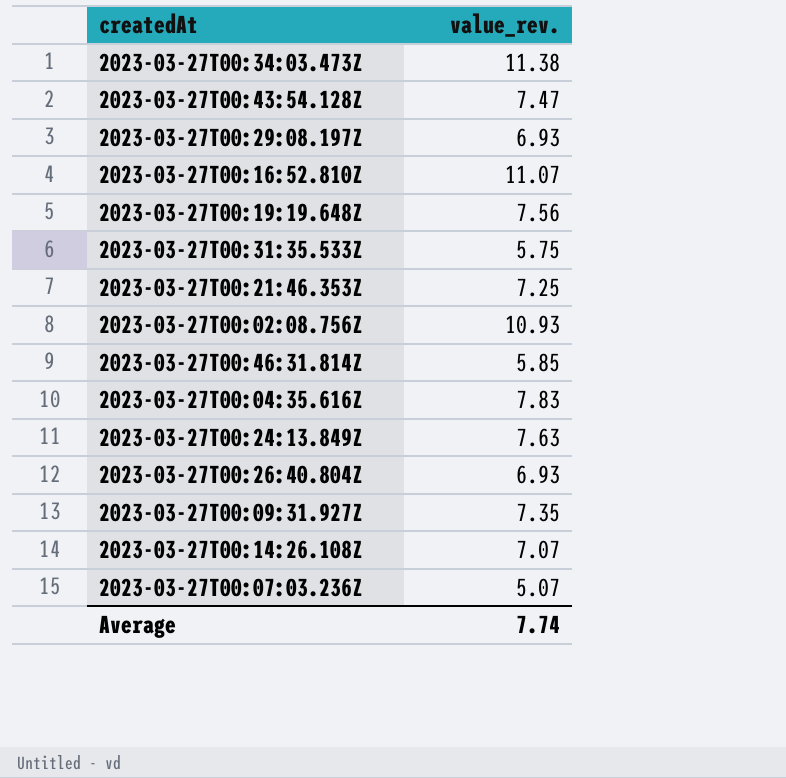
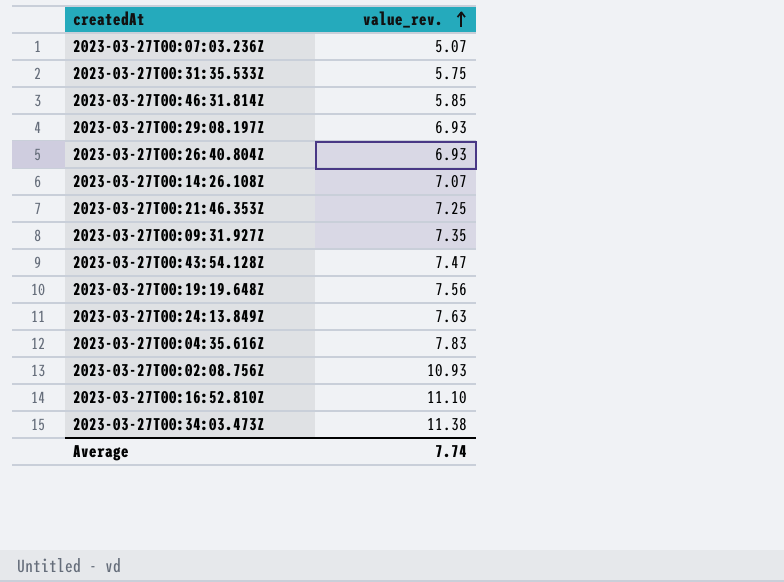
row order: none -> value_rev. ascending
2023-03-27T00:16:52.810Z | value_rev.: 11.07 -> 11.10

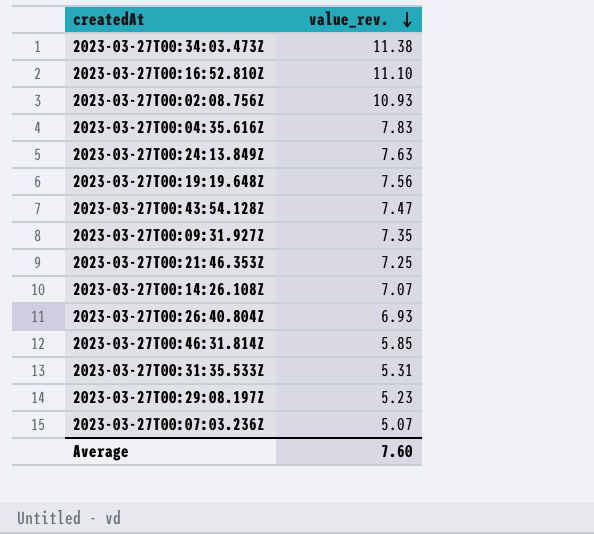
row order: value_rev. ascending -> value_rev. descending
2023-03-27T00:31:35.533Z | value_rev.: 5.75 -> 5.31
2023-03-27T00:29:08.197Z | value_rev.: 6.93 -> 5.23
Average | value_rev.: 7.74 -> 7.60

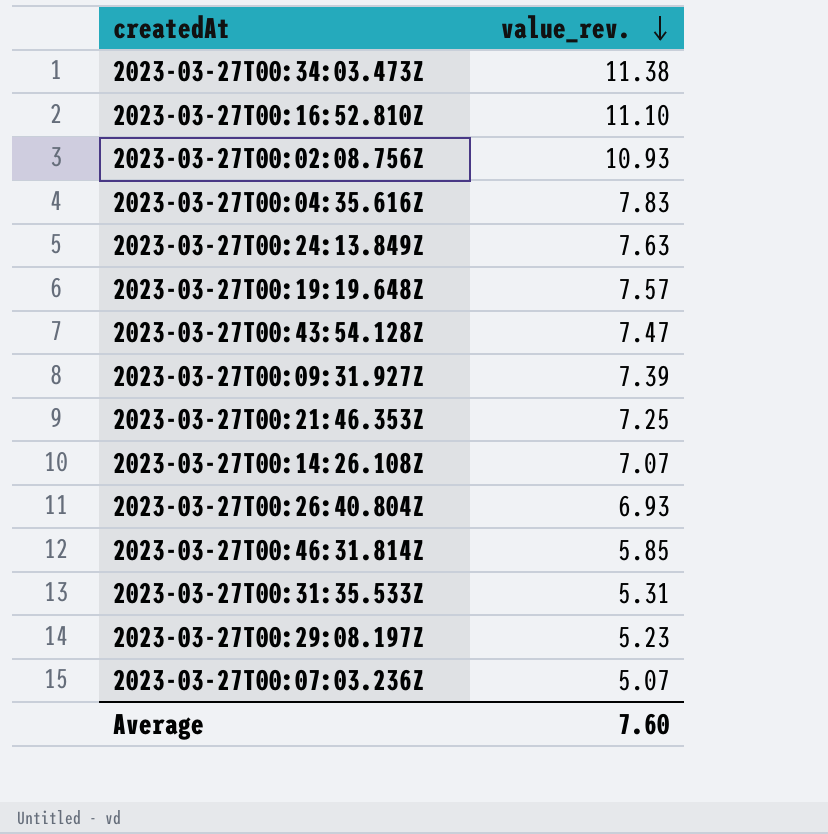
2023-03-27T00:19:19.648Z | value_rev.: 7.56 -> 7.57
2023-03-27T00:09:31.927Z | value_rev.: 7.35 -> 7.39

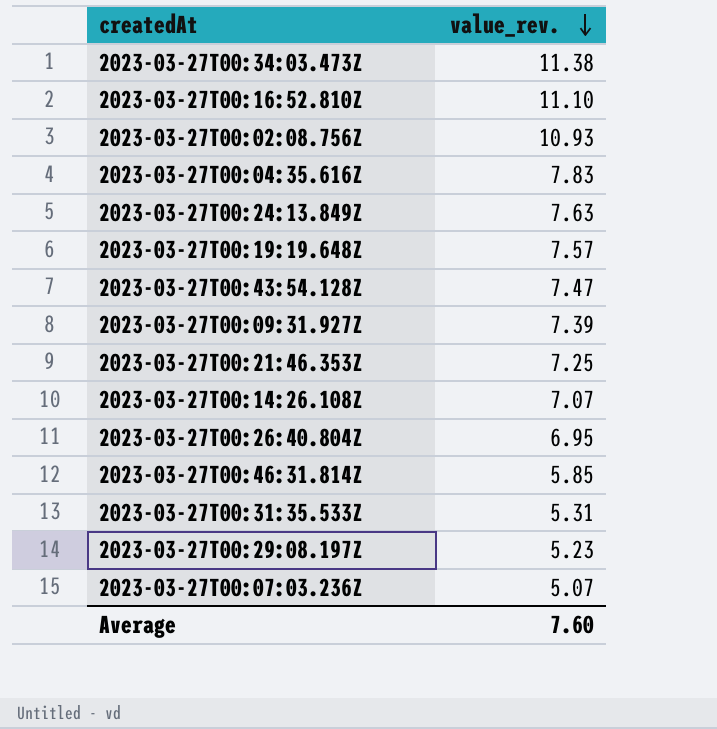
2023-03-27T00:26:40.804Z | value_rev.: 6.93 -> 6.95

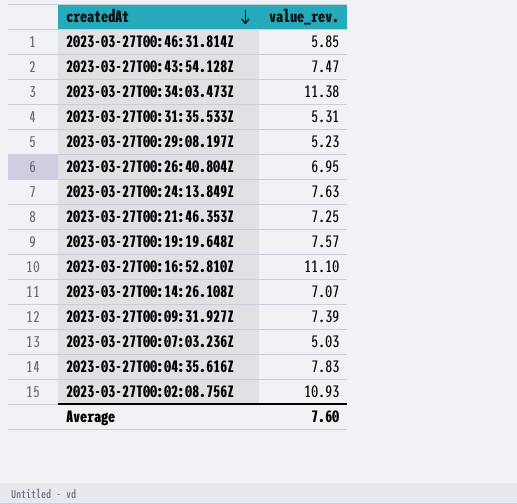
row order: value_rev. descending -> createdAt descending
2023-03-27T00:07:03.236Z | value_rev.: 5.07 -> 5.03

